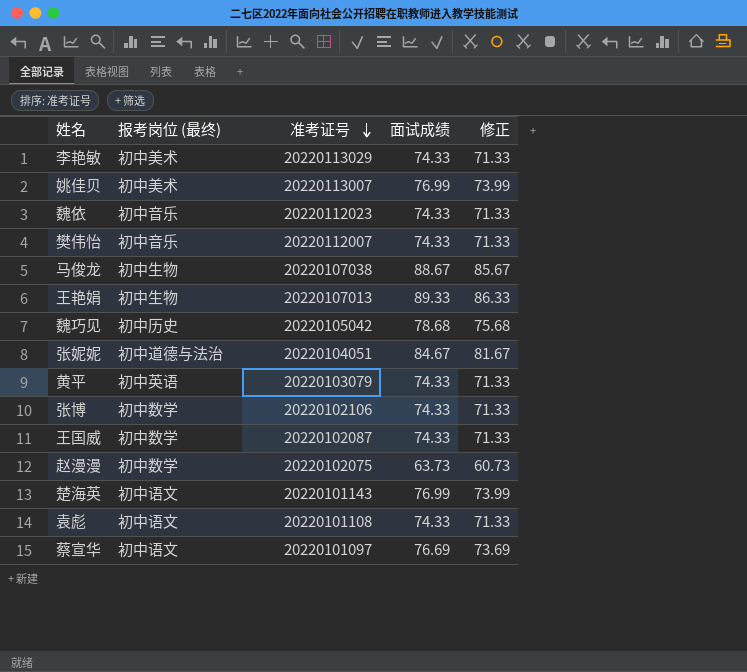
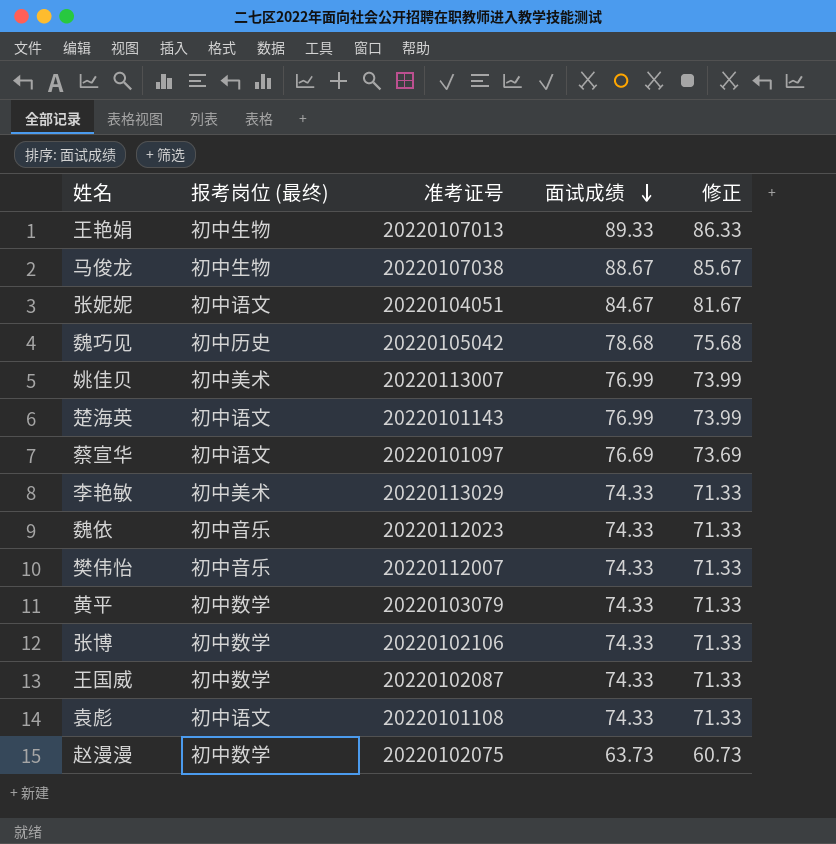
row order: 准考证号 descending -> 面试成绩 descending
张妮妮 | 报考岗位 (最终): 初中道德与法治 -> 初中语文
黄平 | 报考岗位 (最终): 初中英语 -> 初中数学

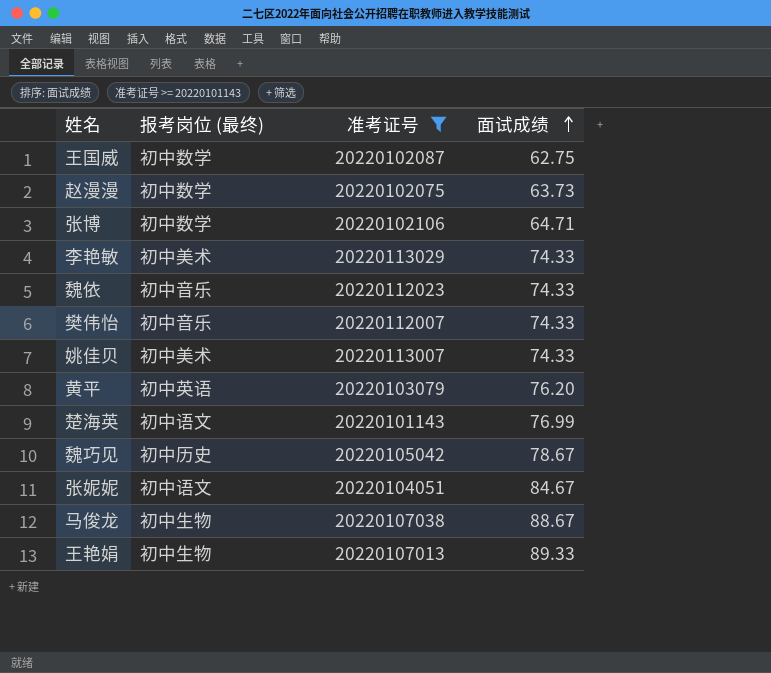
filter: none -> 准考证号 >= 20220101143
row order: 面试成绩 descending -> 面试成绩 ascending
column 修正 | formula: [面试成绩] - 3 -> none
王国威 | 面试成绩: 74.33 -> 62.75
张博 | 面试成绩: 74.33 -> 64.71
姚佳贝 | 面试成绩: 76.99 -> 74.33
黄平 | 报考岗位 (最终): 初中数学 -> 初中英语
黄平 | 面试成绩: 74.33 -> 76.20
魏巧见 | 面试成绩: 78.68 -> 78.67

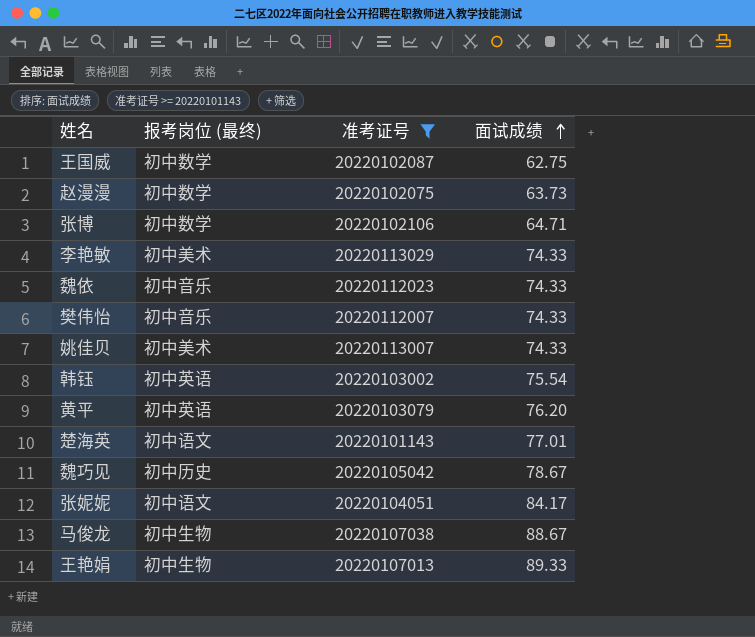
row 韩钰: none -> 初中英语 | 20220103002 | 75.54
楚海英 | 面试成绩: 76.99 -> 77.01
张妮妮 | 面试成绩: 84.67 -> 84.17

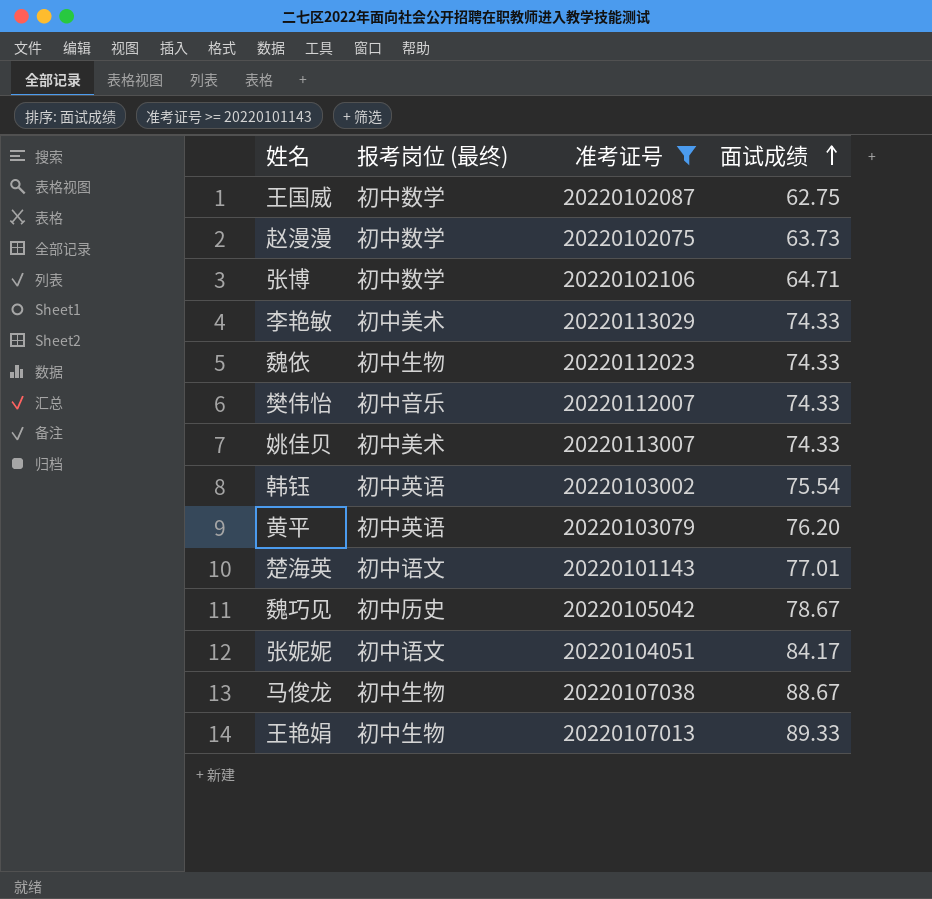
魏依 | 报考岗位 (最终): 初中音乐 -> 初中生物

